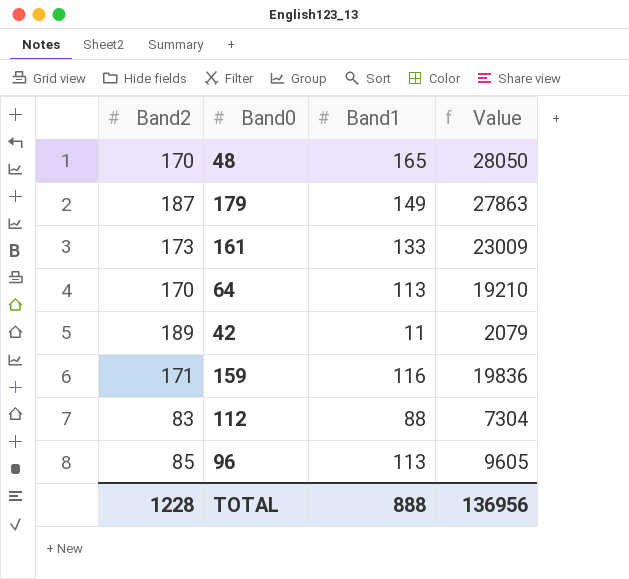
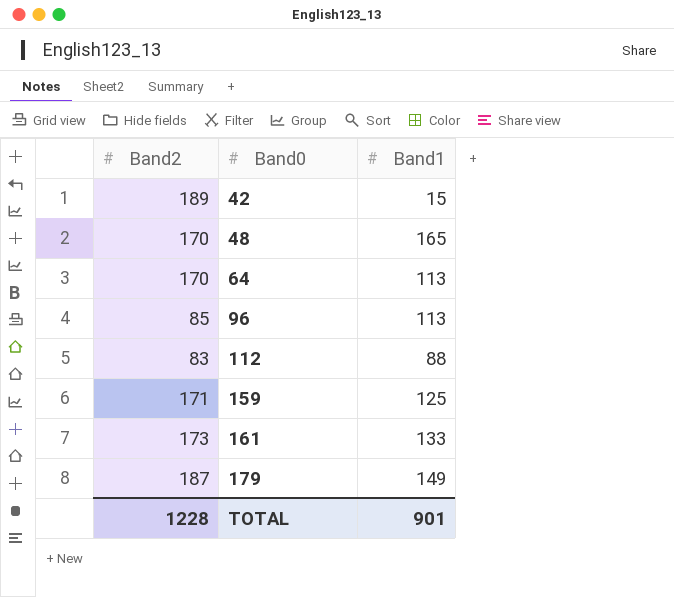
row order: none -> Band0 ascending
column Value | formula: [Band2] * [Band1] -> none
42 | Band1: 11 -> 15
159 | Band1: 116 -> 125
TOTAL | Band1: 888 -> 901

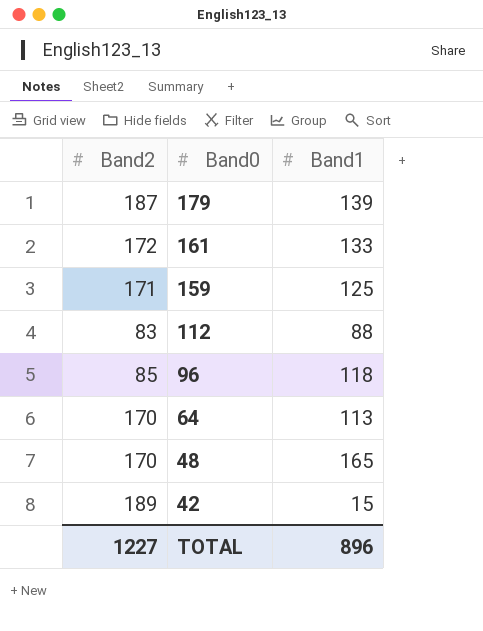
row order: Band0 ascending -> Band0 descending
179 | Band1: 149 -> 139
161 | Band2: 173 -> 172
96 | Band1: 113 -> 118
TOTAL | Band2: 1228 -> 1227
TOTAL | Band1: 901 -> 896

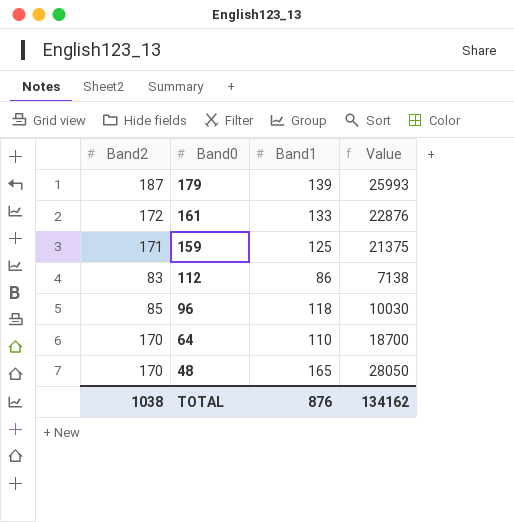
column Value | formula: none -> [Band2] * [Band1]
row 42: 189 | 15 -> none
112 | Band1: 88 -> 86
64 | Band1: 113 -> 110
TOTAL | Band2: 1227 -> 1038
TOTAL | Band1: 896 -> 876

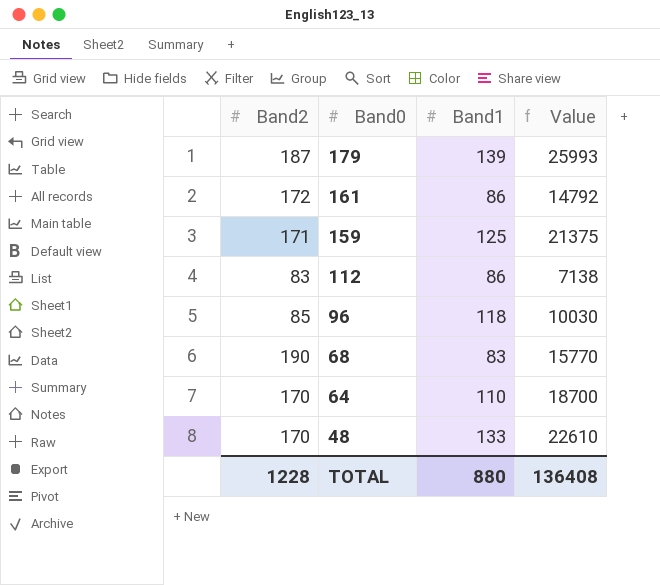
161 | Band1: 133 -> 86
161 | Value: 22876 -> 14792
row 68: none -> 190 | 83 | 15770
48 | Band1: 165 -> 133
48 | Value: 28050 -> 22610
TOTAL | Band2: 1038 -> 1228
TOTAL | Band1: 876 -> 880
TOTAL | Value: 134162 -> 136408

